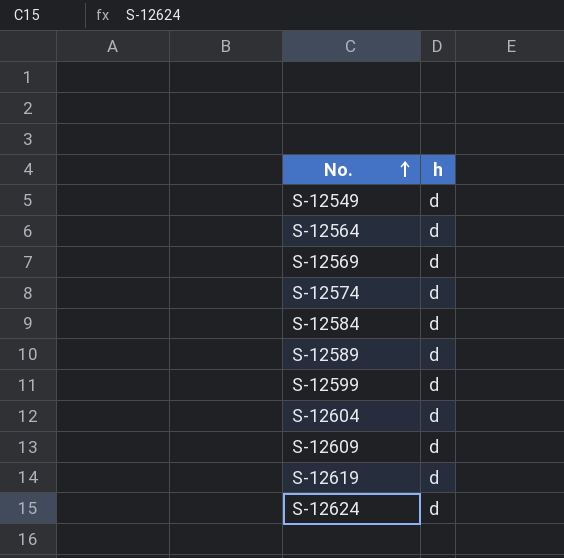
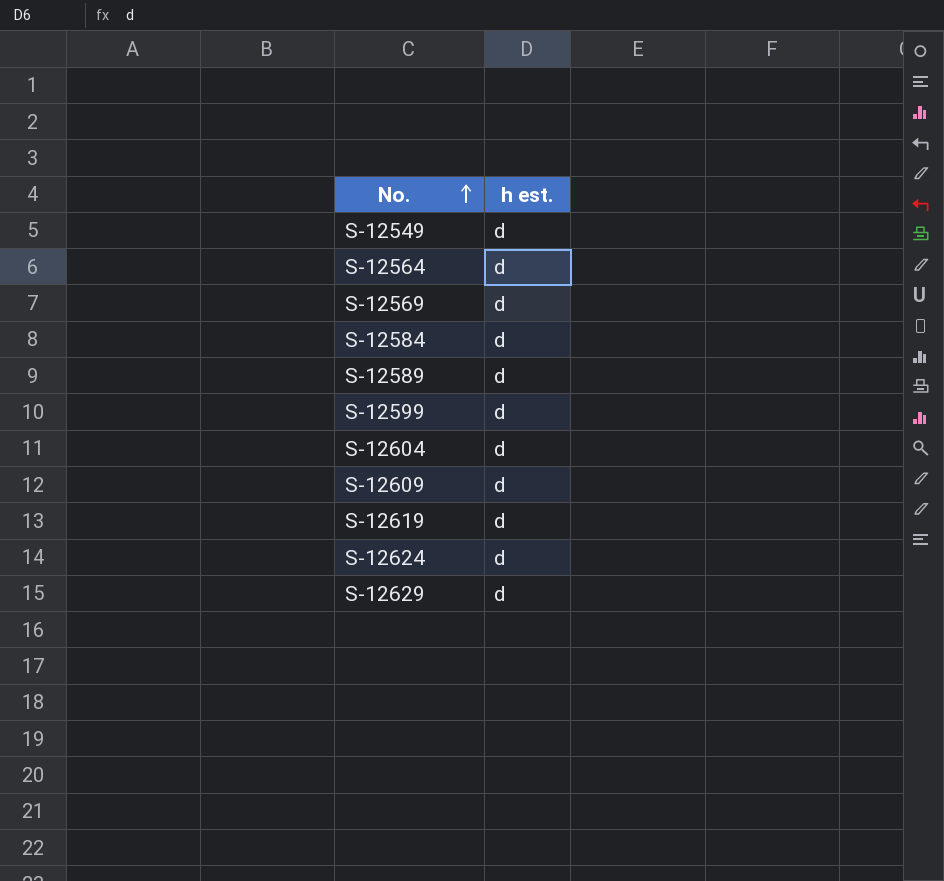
column name: h -> h est.
row S-12574: d -> none
row S-12629: none -> d

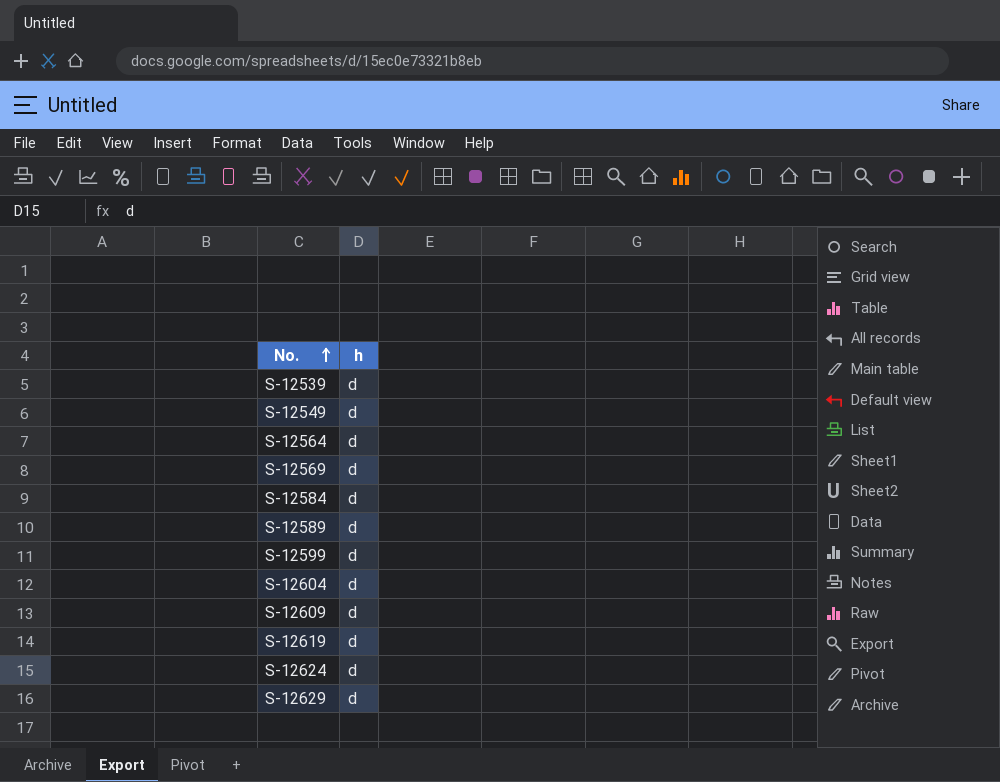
column name: h est. -> h
row S-12539: none -> d

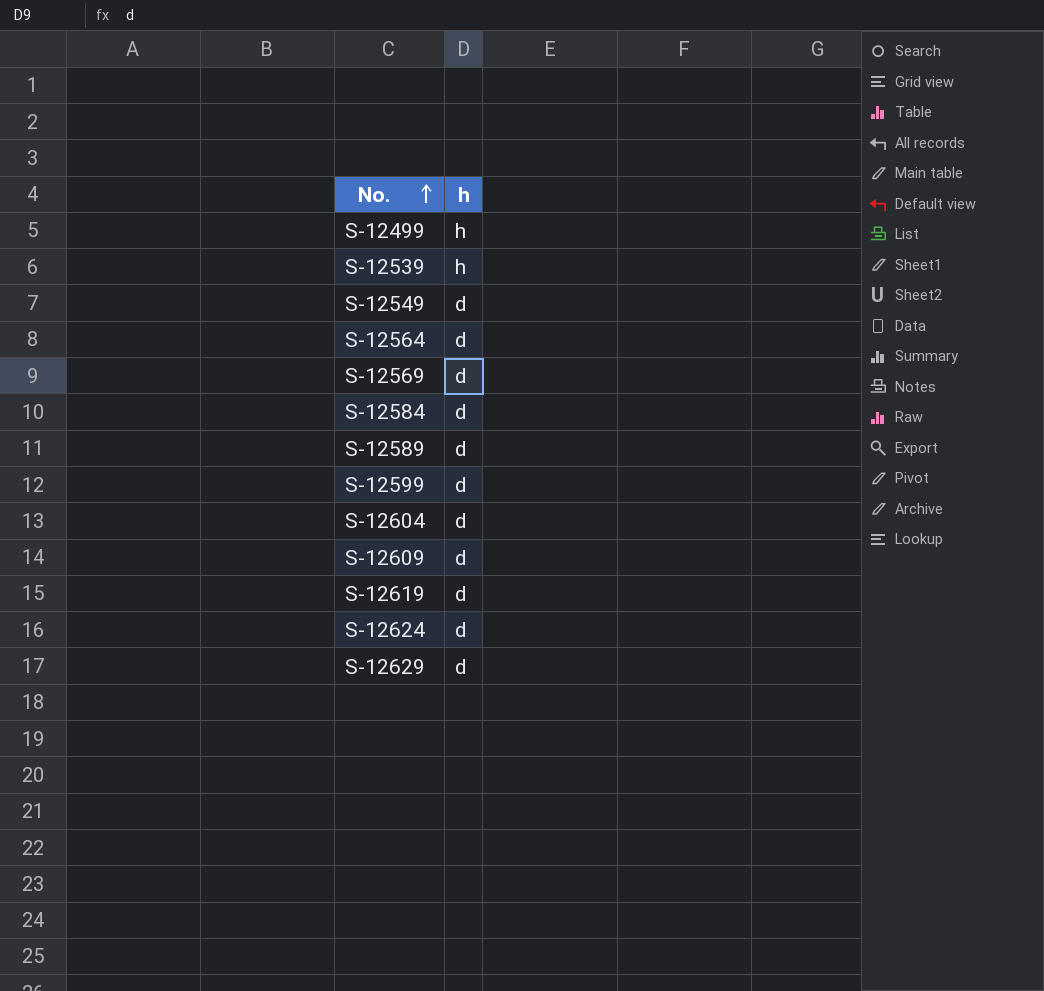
row S-12499: none -> h
S-12539 | h: d -> h

